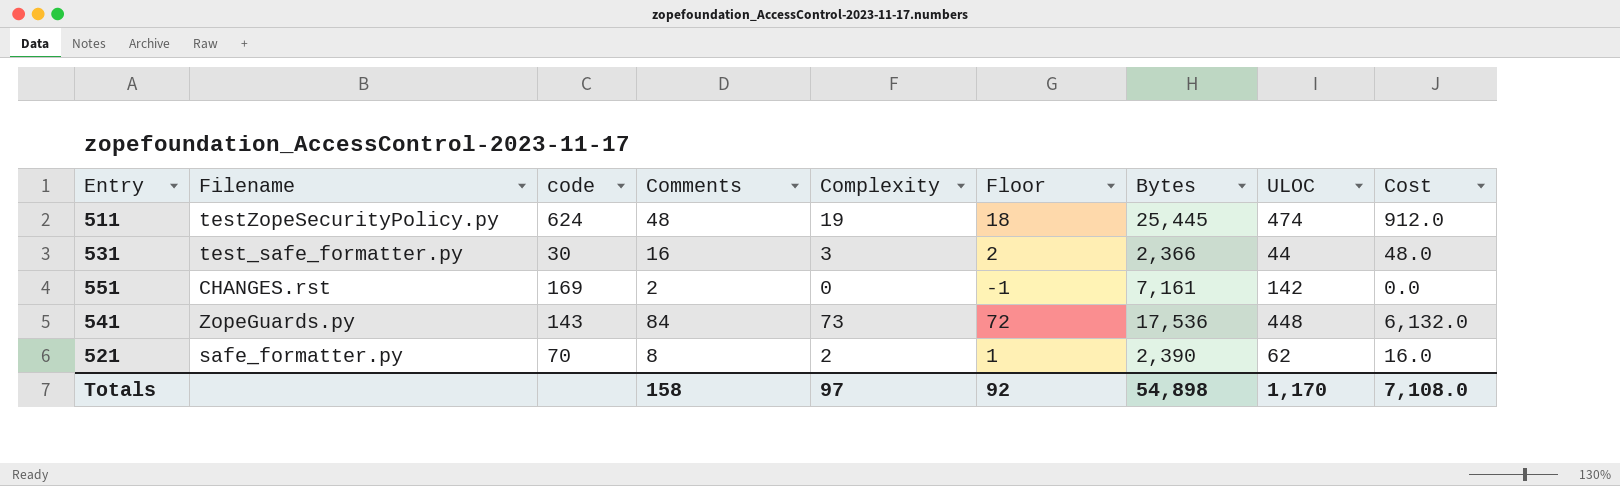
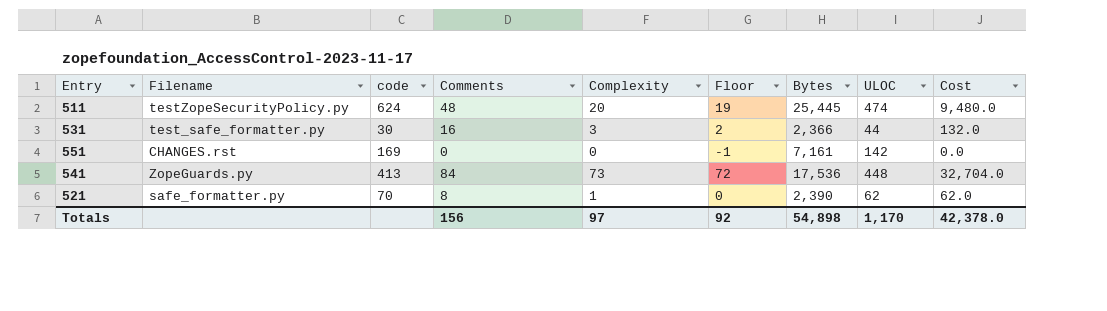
column Cost | formula: [Comments] * [Complexity] -> [Complexity] * [ULOC]
511 | Complexity: 19 -> 20
511 | Floor: 18 -> 19
551 | Comments: 2 -> 0
541 | code: 143 -> 413
521 | Complexity: 2 -> 1
521 | Floor: 1 -> 0
Totals | Comments: 158 -> 156
Totals | Cost: 7,108.0 -> 42,378.0

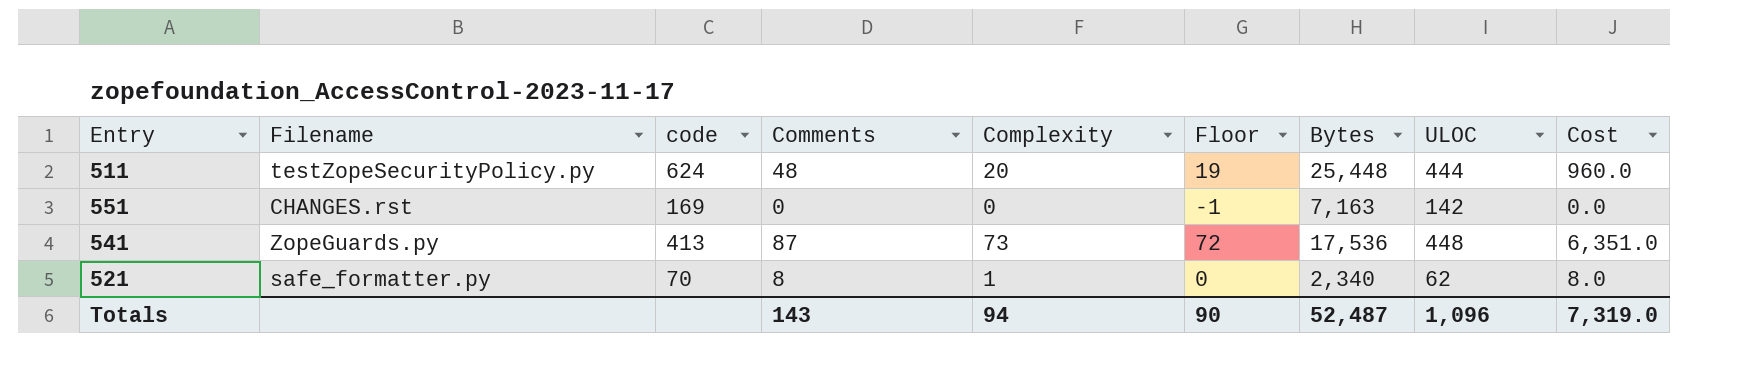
column Cost | formula: [Complexity] * [ULOC] -> [Comments] * [Complexity]
row 531: test_safe_formatter.py | 30 | 16 | 3 | 2 | 2,366 | 44 | 132.0 -> none
511 | Bytes: 25,445 -> 25,448
511 | ULOC: 474 -> 444
551 | Bytes: 7,161 -> 7,163
541 | Comments: 84 -> 87
521 | Bytes: 2,390 -> 2,340
Totals | Comments: 156 -> 143
Totals | Complexity: 97 -> 94
Totals | Floor: 92 -> 90
Totals | Bytes: 54,898 -> 52,487
Totals | ULOC: 1,170 -> 1,096
Totals | Cost: 42,378.0 -> 7,319.0

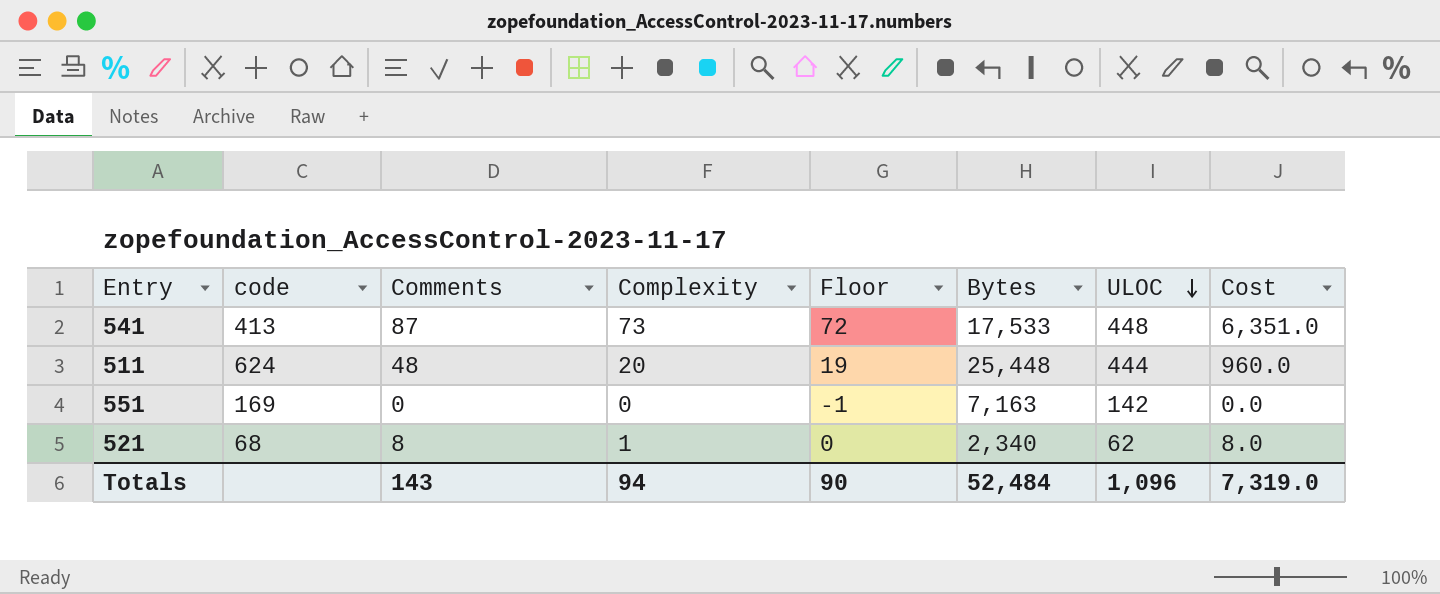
row order: none -> ULOC descending
column Filename | position: 2 -> none
541 | Bytes: 17,536 -> 17,533
521 | code: 70 -> 68
Totals | Bytes: 52,487 -> 52,484

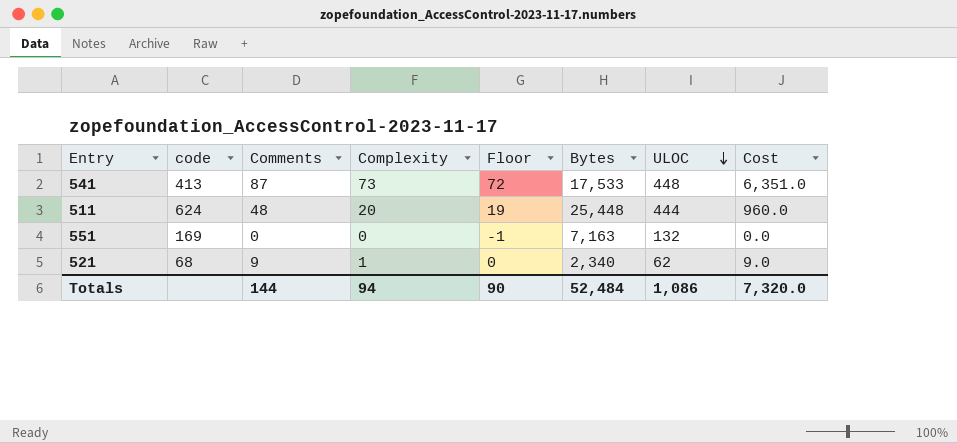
551 | ULOC: 142 -> 132
521 | Comments: 8 -> 9
521 | Cost: 8.0 -> 9.0
Totals | Comments: 143 -> 144
Totals | ULOC: 1,096 -> 1,086
Totals | Cost: 7,319.0 -> 7,320.0

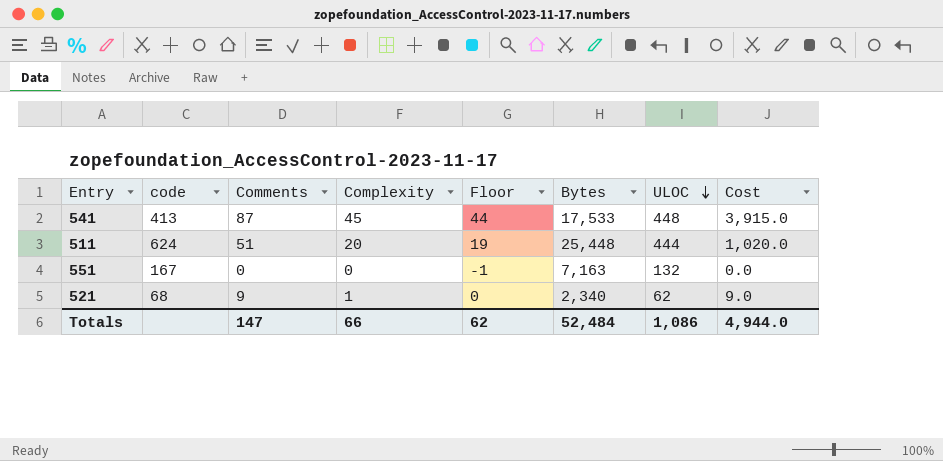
541 | Complexity: 73 -> 45
541 | Floor: 72 -> 44
541 | Cost: 6,351.0 -> 3,915.0
511 | Comments: 48 -> 51
511 | Cost: 960.0 -> 1,020.0
551 | code: 169 -> 167
Totals | Comments: 144 -> 147
Totals | Complexity: 94 -> 66
Totals | Floor: 90 -> 62
Totals | Cost: 7,320.0 -> 4,944.0

